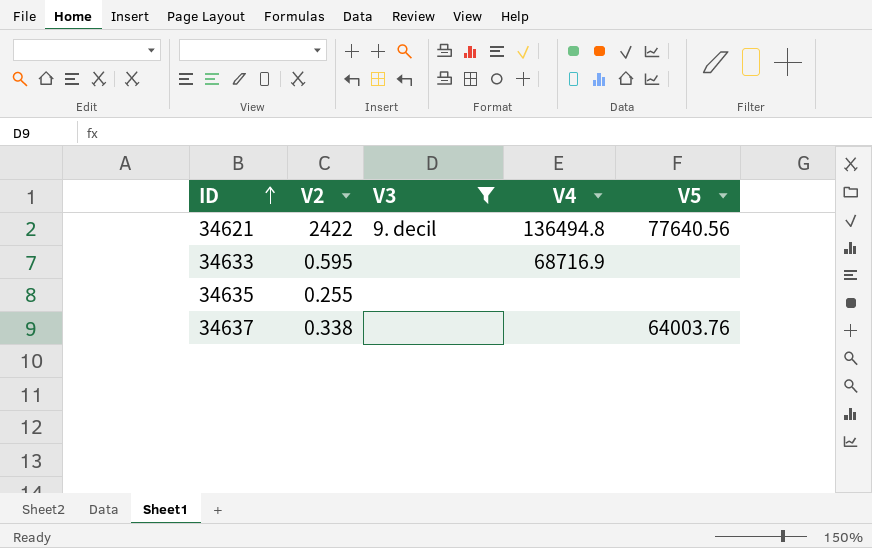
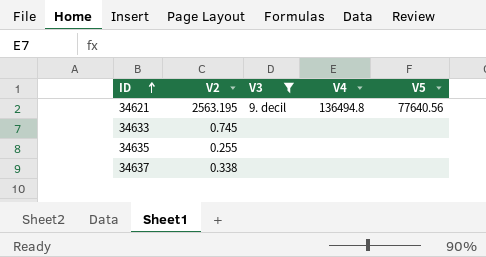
34621 | V2: 2422 -> 2563.195
34633 | V2: 0.595 -> 0.745
34633 | V4: 68716.9 -> none
34637 | V5: 64003.76 -> none

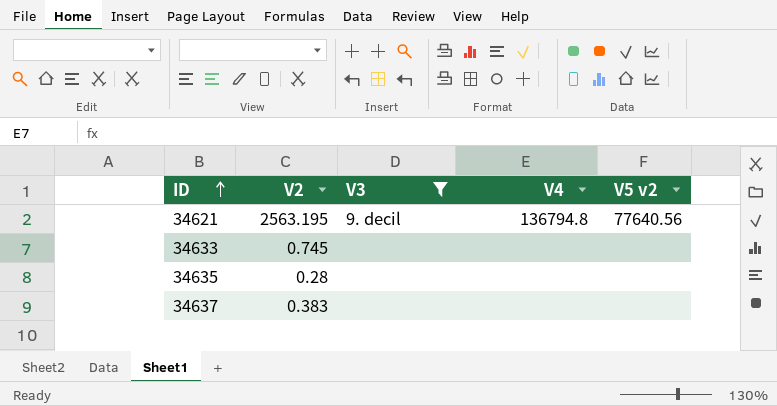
column name: V5 -> V5 v2
34621 | V4: 136494.8 -> 136794.8
34635 | V2: 0.255 -> 0.28
34637 | V2: 0.338 -> 0.383

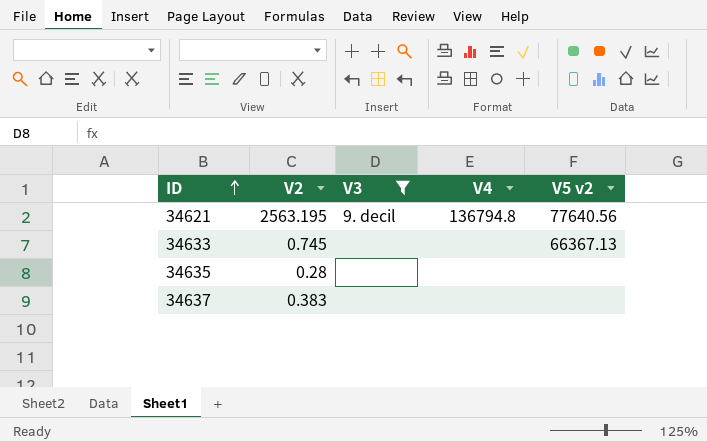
34633 | V5 v2: none -> 66367.13

